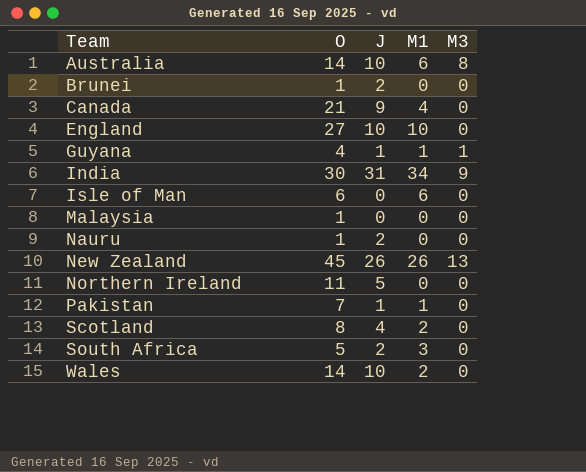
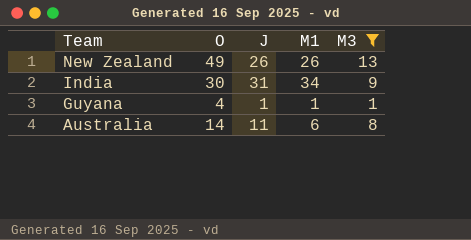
filter: none -> M3 != 0
row order: Team ascending -> Team descending
New Zealand | O: 45 -> 49
Australia | J: 10 -> 11

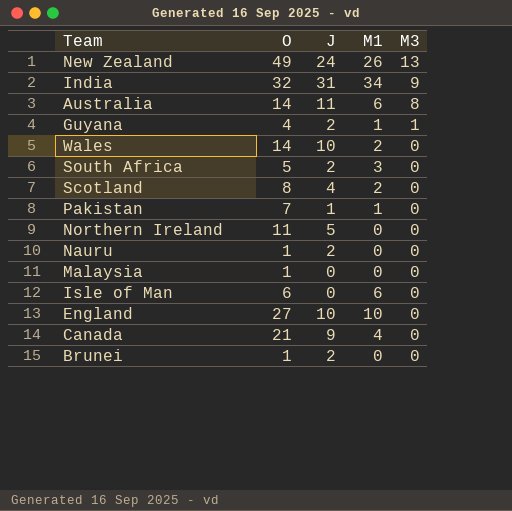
filter: M3 != 0 -> none
row order: Team descending -> M3 descending
New Zealand | J: 26 -> 24
India | O: 30 -> 32
Guyana | J: 1 -> 2

